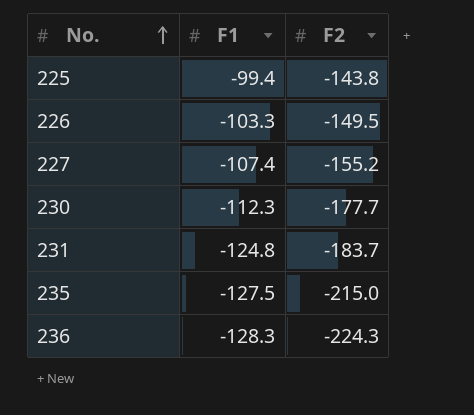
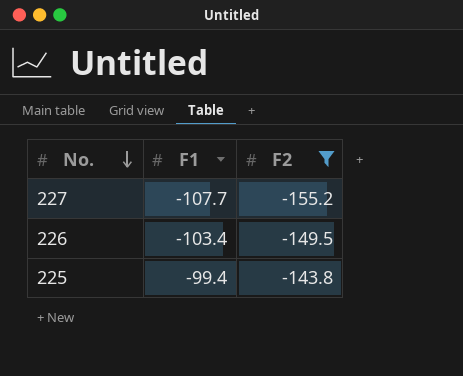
filter: none -> F2 >= -155.2
row order: No. ascending -> No. descending
227 | F1: -107.4 -> -107.7
226 | F1: -103.3 -> -103.4

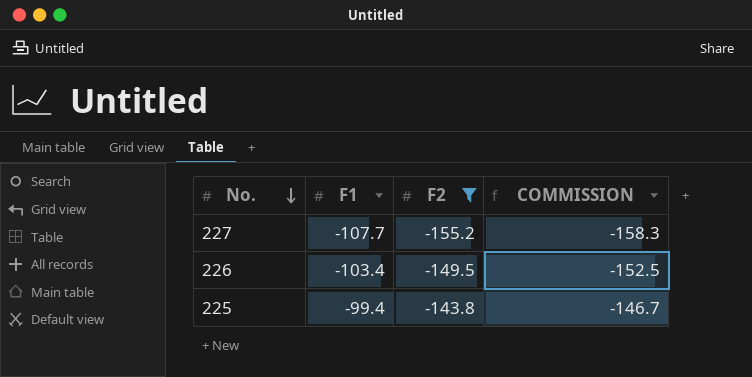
column COMMISSION | formula: none -> [F2] * 1.02

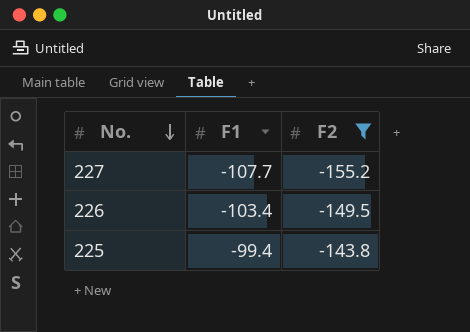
column COMMISSION | formula: [F2] * 1.02 -> none

